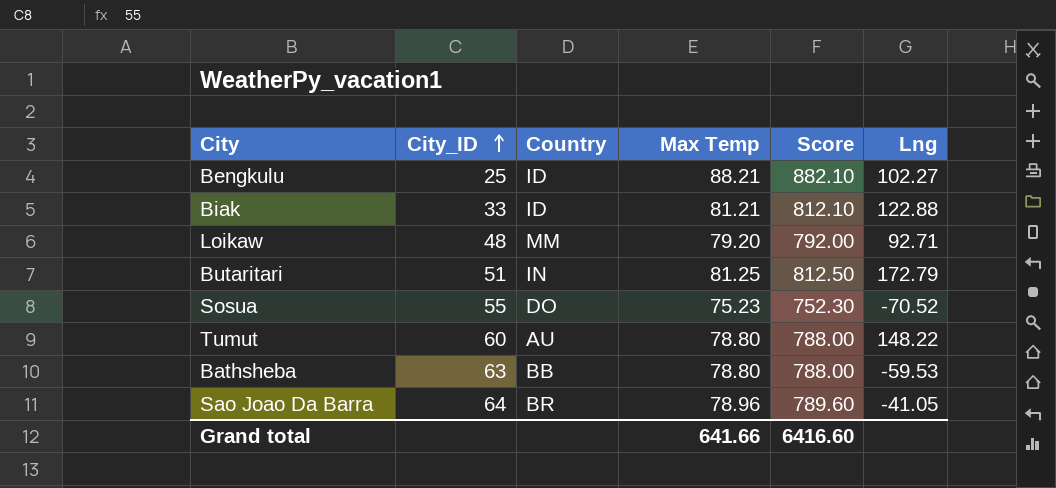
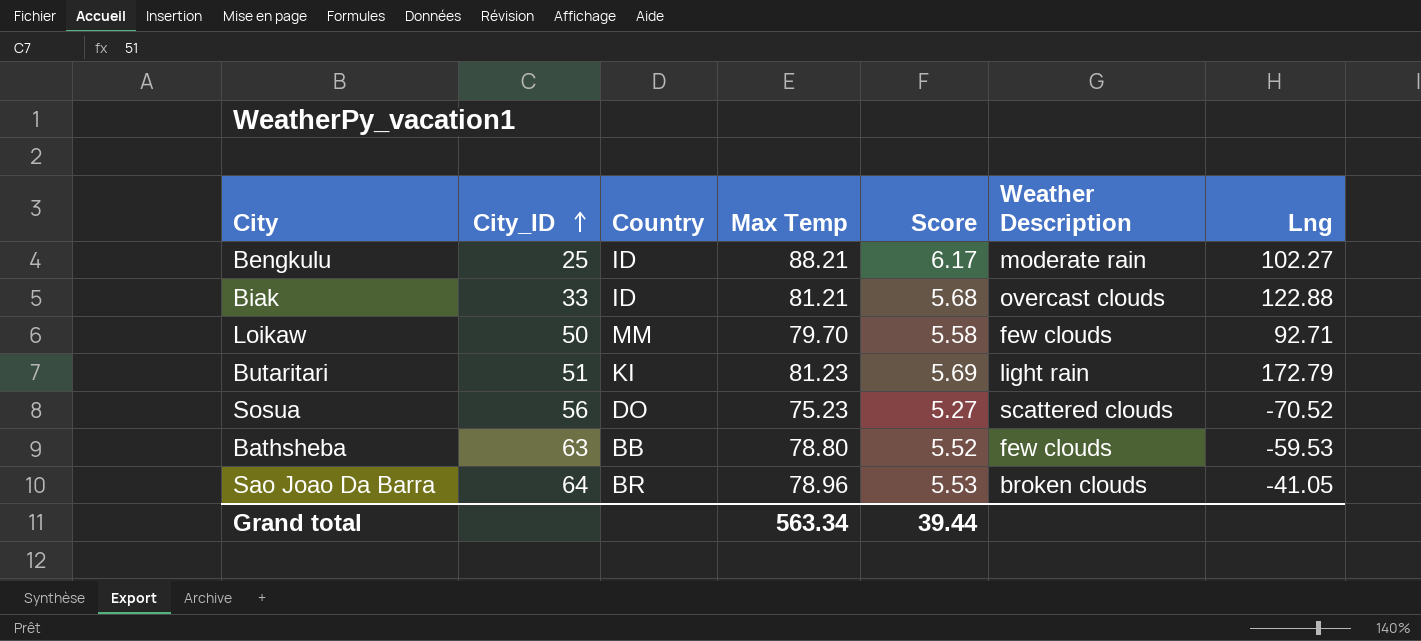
column Score | formula: [Max Temp] * 10 -> [Max Temp] * 0.07
column Weather Description | position: none -> 6
row Tumut: 60 | AU | 78.80 | 788.00 | 148.22 -> none
Loikaw | City_ID: 48 -> 50
Loikaw | Max Temp: 79.20 -> 79.70
Butaritari | Country: IN -> KI
Butaritari | Max Temp: 81.25 -> 81.23
Sosua | City_ID: 55 -> 56
Grand total | Max Temp: 641.66 -> 563.34
Grand total | Score: 6416.60 -> 39.44

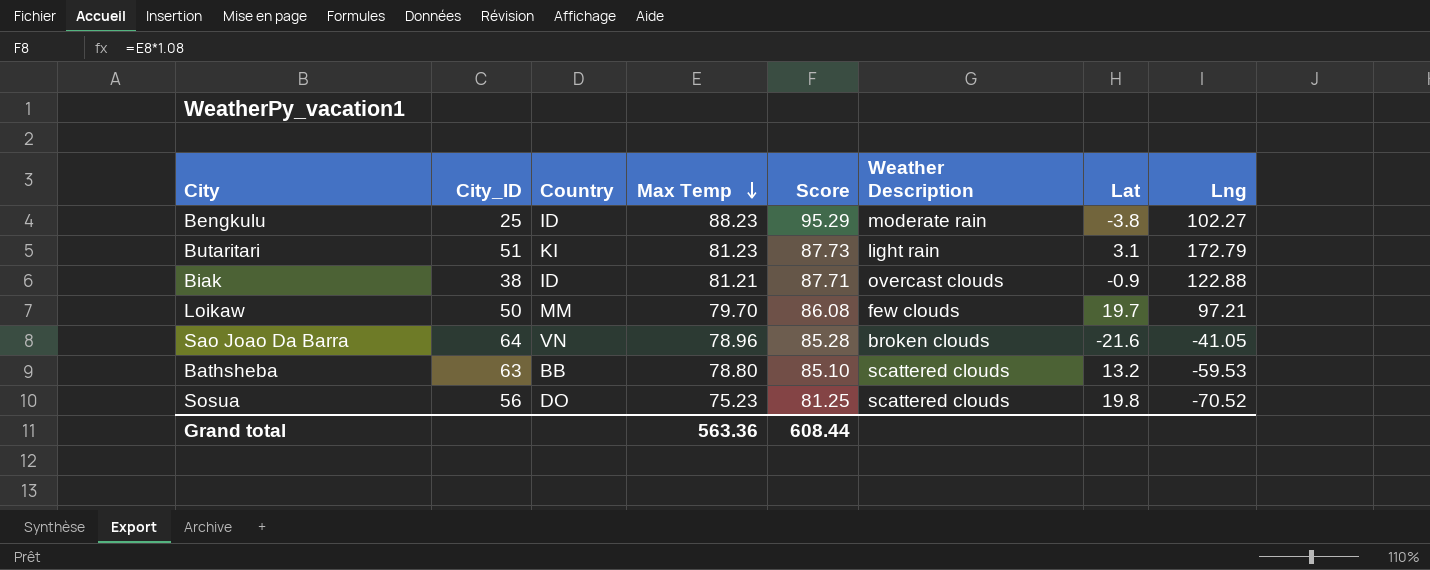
row order: City_ID ascending -> Max Temp descending
column Score | formula: [Max Temp] * 0.07 -> [Max Temp] * 1.08
column Lat | position: none -> 7
Bengkulu | Max Temp: 88.21 -> 88.23
Biak | City_ID: 33 -> 38
Loikaw | Lng: 92.71 -> 97.21
Sao Joao Da Barra | Country: BR -> VN
Bathsheba | Weather Description: few clouds -> scattered clouds
Grand total | Max Temp: 563.34 -> 563.36
Grand total | Score: 39.44 -> 608.44

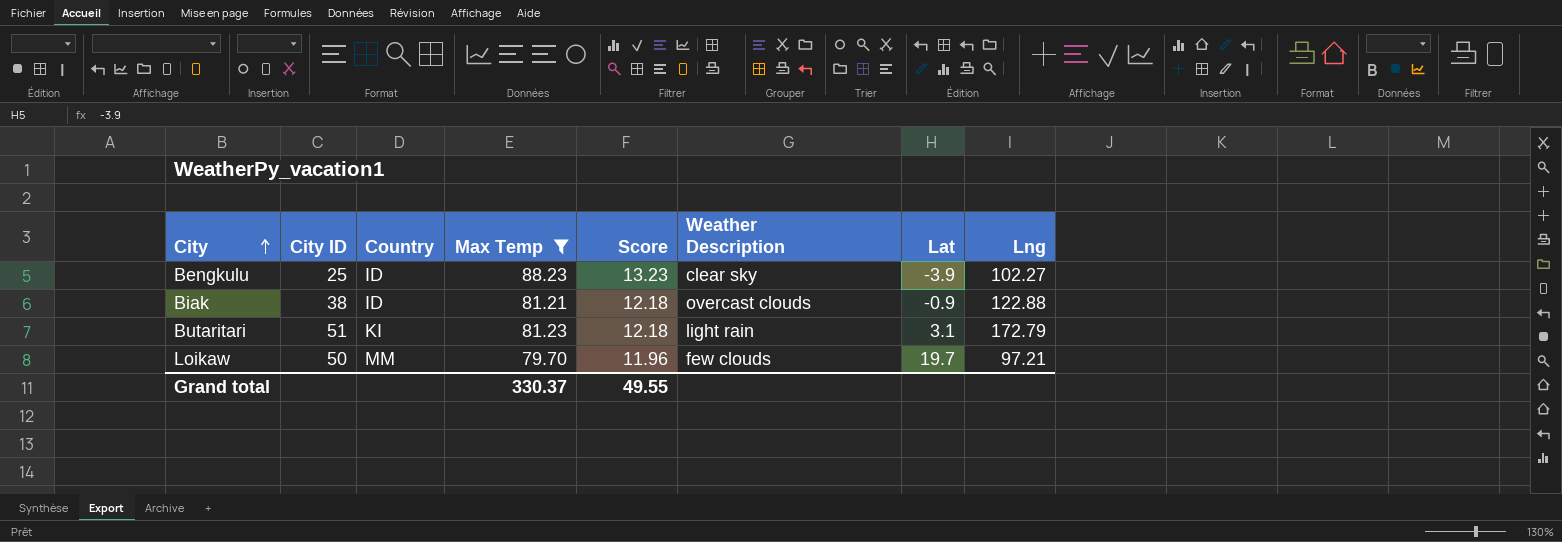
filter: none -> Max Temp >= 79.70
row order: Max Temp descending -> City ascending
column name: City_ID -> City ID
column Score | formula: [Max Temp] * 1.08 -> [Max Temp] * 0.15
Bengkulu | Weather Description: moderate rain -> clear sky
Bengkulu | Lat: -3.8 -> -3.9
Grand total | Max Temp: 563.36 -> 330.37
Grand total | Score: 608.44 -> 49.55

